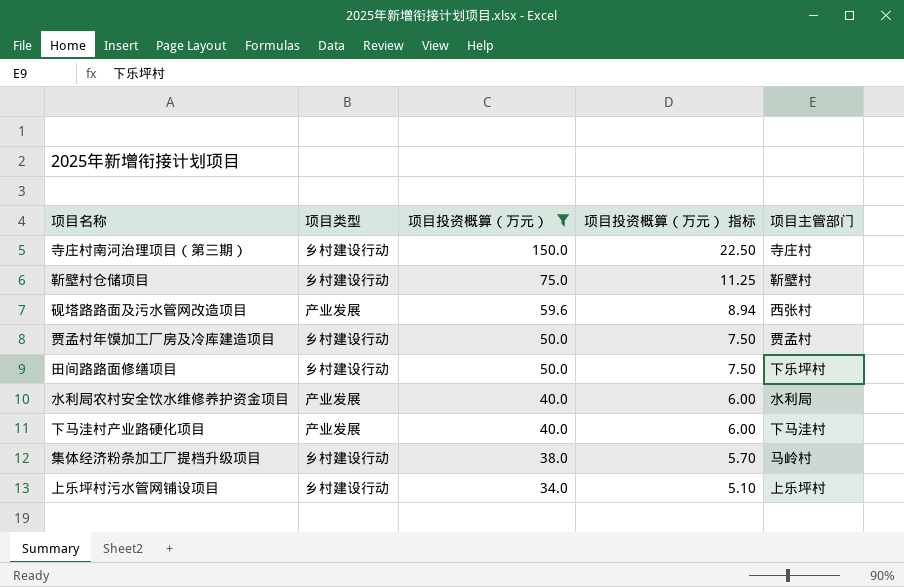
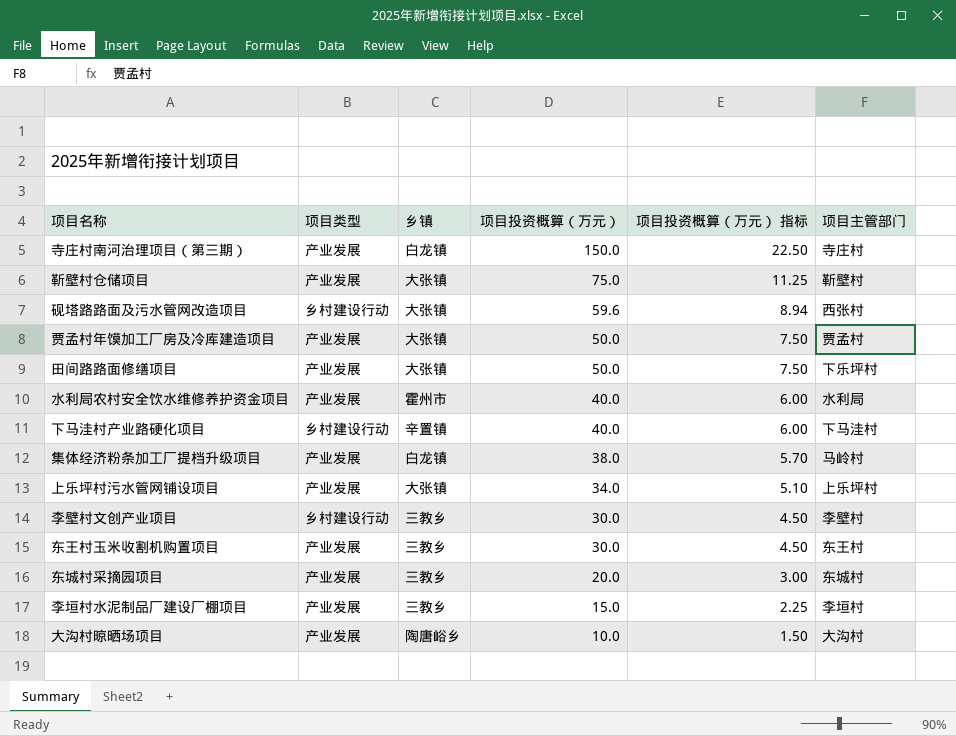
filter: 项目投资概算（万元） >= 34.0 -> none
column 乡镇 | position: none -> 3
寺庄村南河治理项目（第三期） | 项目类型: 乡村建设行动 -> 产业发展
靳壁村仓储项目 | 项目类型: 乡村建设行动 -> 产业发展
砚塔路路面及污水管网改造项目 | 项目类型: 产业发展 -> 乡村建设行动
贾孟村年馍加工厂房及冷库建造项目 | 项目类型: 乡村建设行动 -> 产业发展
田间路路面修缮项目 | 项目类型: 乡村建设行动 -> 产业发展
下马洼村产业路硬化项目 | 项目类型: 产业发展 -> 乡村建设行动
集体经济粉条加工厂提档升级项目 | 项目类型: 乡村建设行动 -> 产业发展
上乐坪村污水管网铺设项目 | 项目类型: 乡村建设行动 -> 产业发展

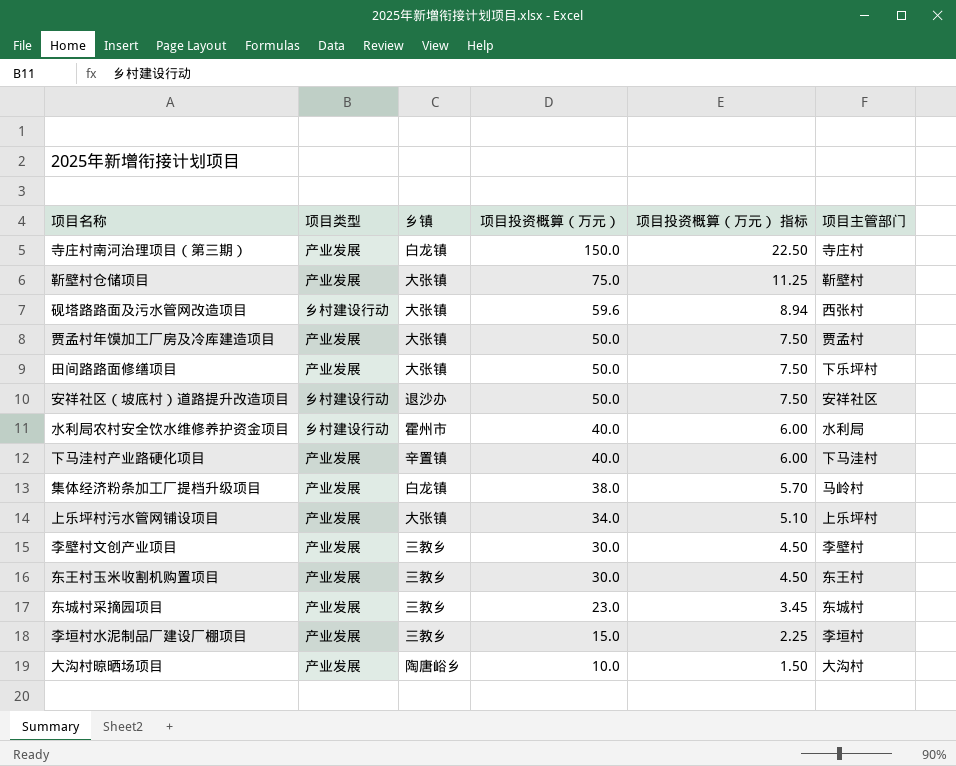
row 安祥社区（坡底村）道路提升改造项目: none -> 乡村建设行动 | 退沙办 | 50.0 | 7.50 | 安祥社区
水利局农村安全饮水维修养护资金项目 | 项目类型: 产业发展 -> 乡村建设行动
下马洼村产业路硬化项目 | 项目类型: 乡村建设行动 -> 产业发展
李壁村文创产业项目 | 项目类型: 乡村建设行动 -> 产业发展
东城村采摘园项目 | 项目投资概算（万元）: 20.0 -> 23.0
东城村采摘园项目 | 项目投资概算（万元） 指标: 3.00 -> 3.45

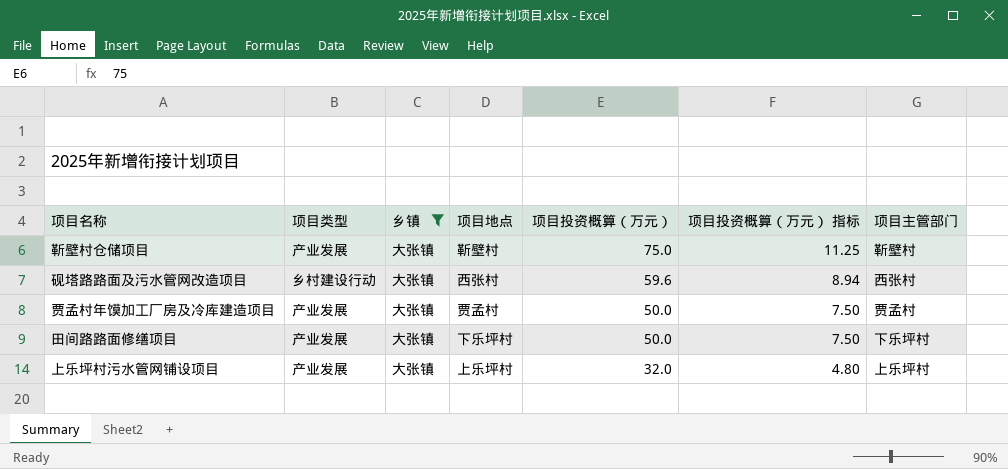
filter: none -> 乡镇 = 大张镇
column 项目地点 | position: none -> 4
上乐坪村污水管网铺设项目 | 项目投资概算（万元）: 34.0 -> 32.0
上乐坪村污水管网铺设项目 | 项目投资概算（万元） 指标: 5.10 -> 4.80

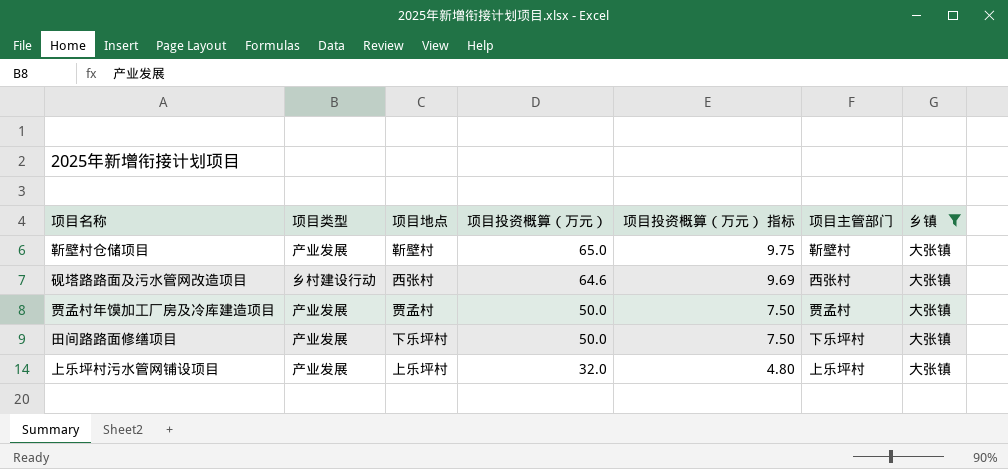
column 乡镇 | position: 3 -> 7
靳壁村仓储项目 | 项目投资概算（万元）: 75.0 -> 65.0
靳壁村仓储项目 | 项目投资概算（万元） 指标: 11.25 -> 9.75
砚塔路路面及污水管网改造项目 | 项目投资概算（万元）: 59.6 -> 64.6
砚塔路路面及污水管网改造项目 | 项目投资概算（万元） 指标: 8.94 -> 9.69

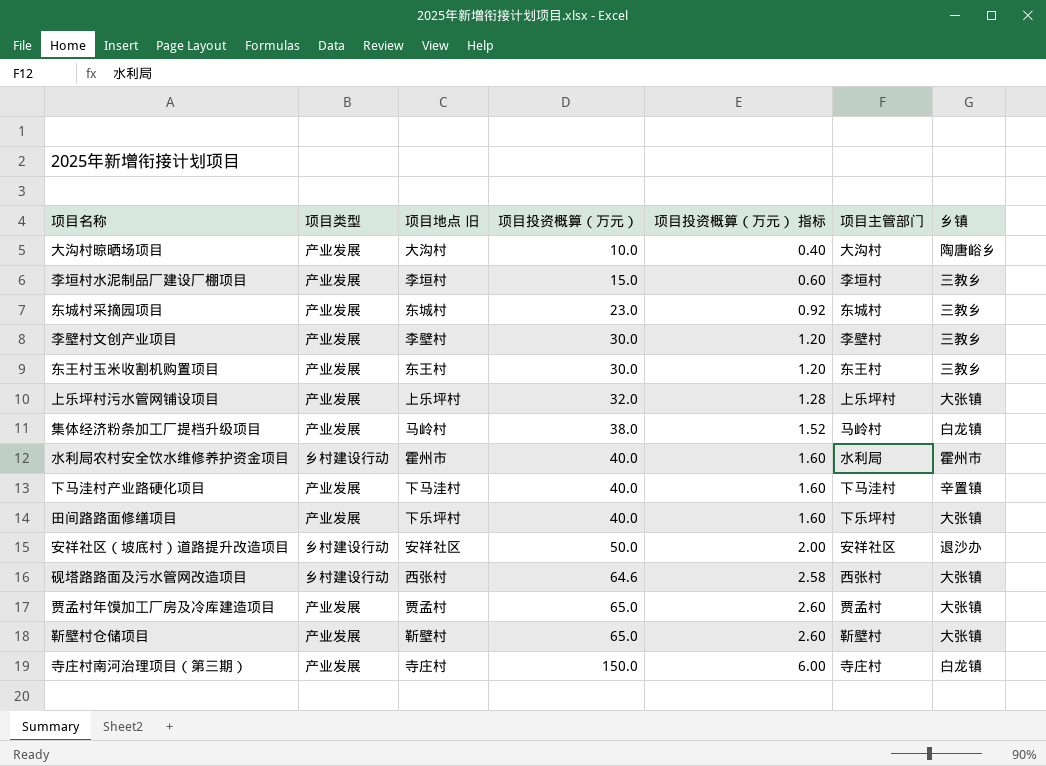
filter: 乡镇 = 大张镇 -> none
row order: 项目投资概算（万元） descending -> 项目投资概算（万元） ascending
column name: 项目地点 -> 项目地点 旧
column 项目投资概算（万元） 指标 | formula: [项目投资概算（万元）] * 0.15 -> [项目投资概算（万元）] * 0.04
田间路路面修缮项目 | 项目投资概算（万元）: 50.0 -> 40.0
贾孟村年馍加工厂房及冷库建造项目 | 项目投资概算（万元）: 50.0 -> 65.0

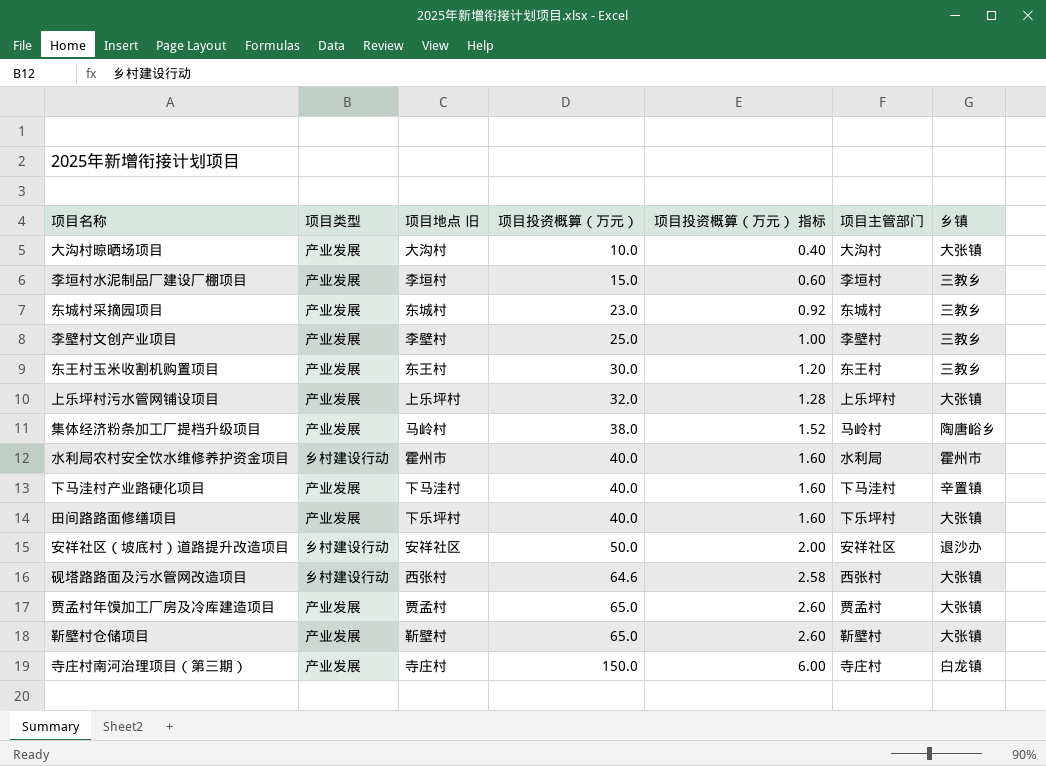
大沟村晾晒场项目 | 乡镇: 陶唐峪乡 -> 大张镇
李壁村文创产业项目 | 项目投资概算（万元）: 30.0 -> 25.0
李壁村文创产业项目 | 项目投资概算（万元） 指标: 1.20 -> 1.00
集体经济粉条加工厂提档升级项目 | 乡镇: 白龙镇 -> 陶唐峪乡

